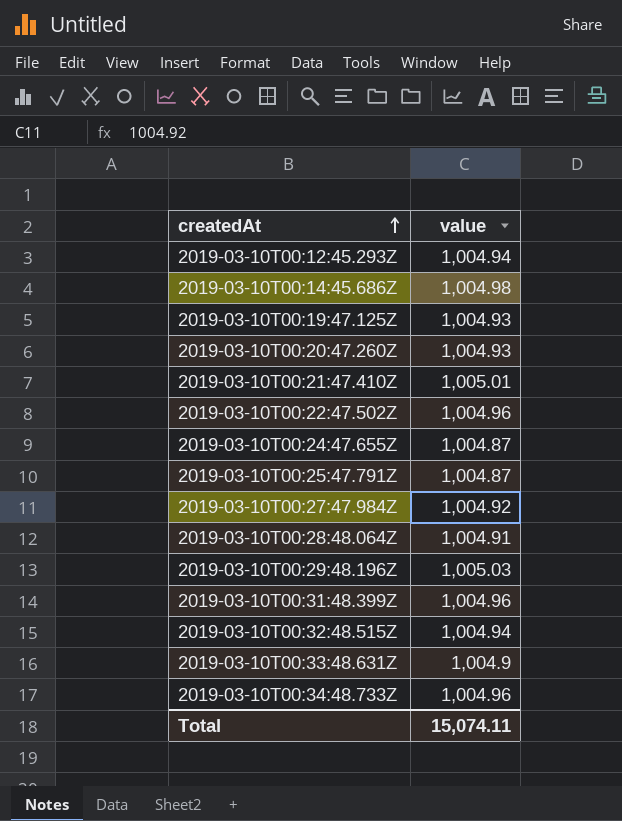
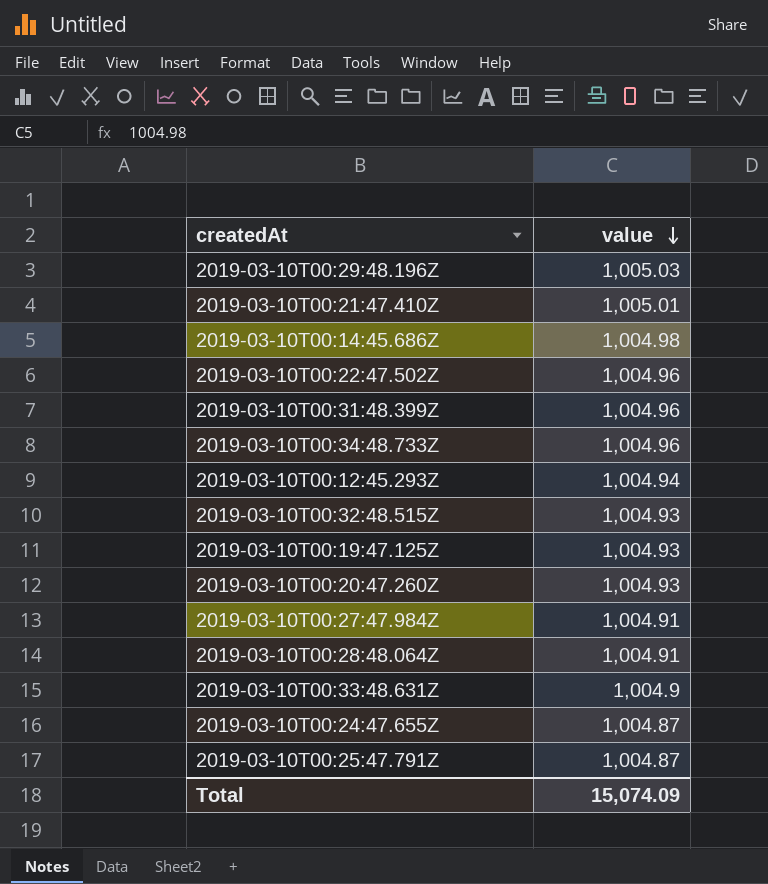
row order: createdAt ascending -> value descending
2019-03-10T00:32:48.515Z | value: 1,004.94 -> 1,004.93
2019-03-10T00:27:47.984Z | value: 1,004.92 -> 1,004.91
Total | value: 15,074.11 -> 15,074.09

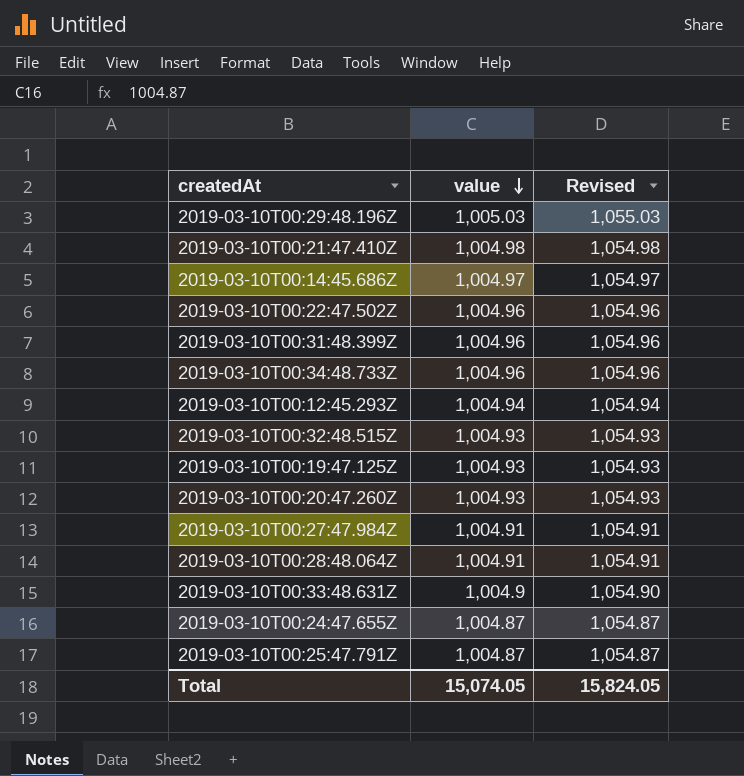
column Revised | formula: none -> [value] + 50
2019-03-10T00:21:47.410Z | value: 1,005.01 -> 1,004.98
2019-03-10T00:14:45.686Z | value: 1,004.98 -> 1,004.97
Total | value: 15,074.09 -> 15,074.05

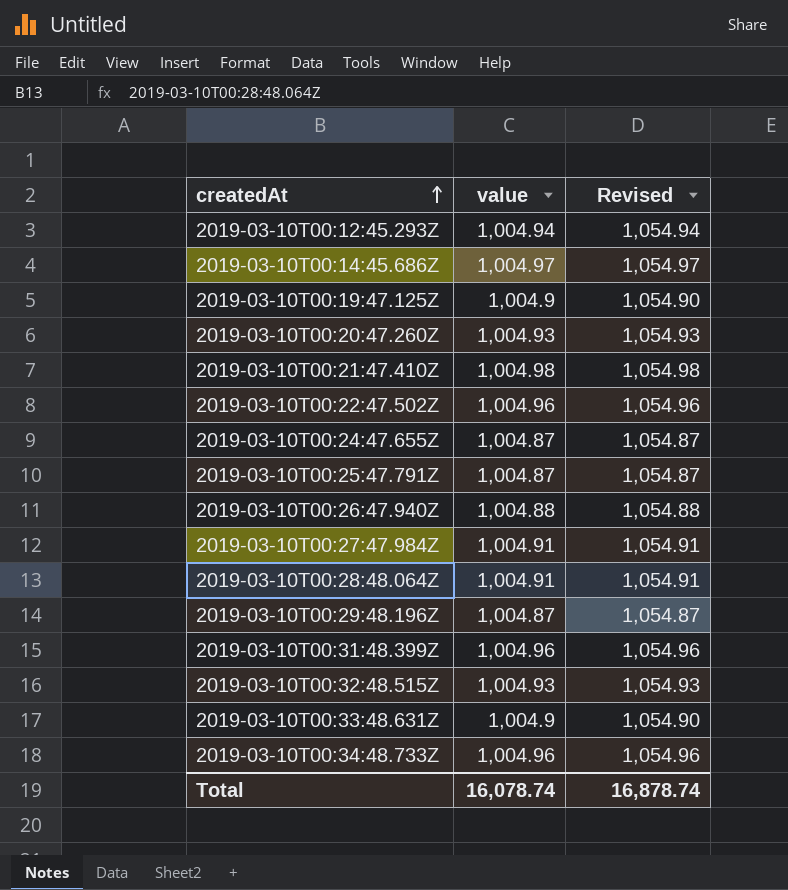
row order: value descending -> createdAt ascending
2019-03-10T00:19:47.125Z | value: 1,004.93 -> 1,004.9
2019-03-10T00:19:47.125Z | Revised: 1,054.93 -> 1,054.90
row 2019-03-10T00:26:47.940Z: none -> 1,004.88 | 1,054.88
2019-03-10T00:29:48.196Z | value: 1,005.03 -> 1,004.87
2019-03-10T00:29:48.196Z | Revised: 1,055.03 -> 1,054.87
Total | value: 15,074.05 -> 16,078.74
Total | Revised: 15,824.05 -> 16,878.74

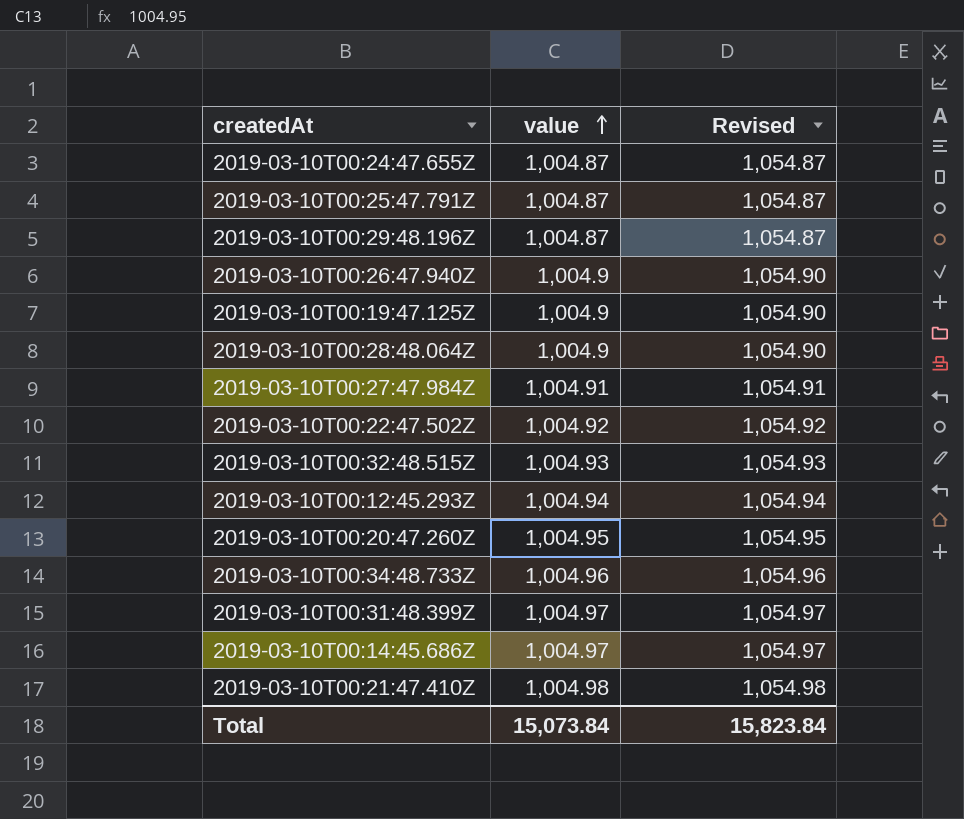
row order: createdAt ascending -> value ascending
row 2019-03-10T00:33:48.631Z: 1,004.9 | 1,054.90 -> none
2019-03-10T00:26:47.940Z | value: 1,004.88 -> 1,004.9
2019-03-10T00:26:47.940Z | Revised: 1,054.88 -> 1,054.90
2019-03-10T00:28:48.064Z | value: 1,004.91 -> 1,004.9
2019-03-10T00:28:48.064Z | Revised: 1,054.91 -> 1,054.90
2019-03-10T00:22:47.502Z | value: 1,004.96 -> 1,004.92
2019-03-10T00:22:47.502Z | Revised: 1,054.96 -> 1,054.92
2019-03-10T00:20:47.260Z | value: 1,004.93 -> 1,004.95
2019-03-10T00:20:47.260Z | Revised: 1,054.93 -> 1,054.95
2019-03-10T00:31:48.399Z | value: 1,004.96 -> 1,004.97
2019-03-10T00:31:48.399Z | Revised: 1,054.96 -> 1,054.97
Total | value: 16,078.74 -> 15,073.84
Total | Revised: 16,878.74 -> 15,823.84

